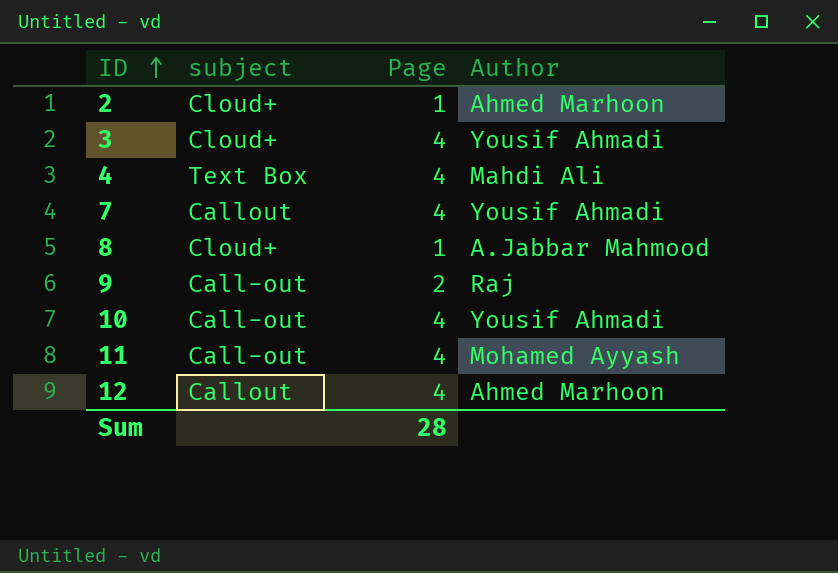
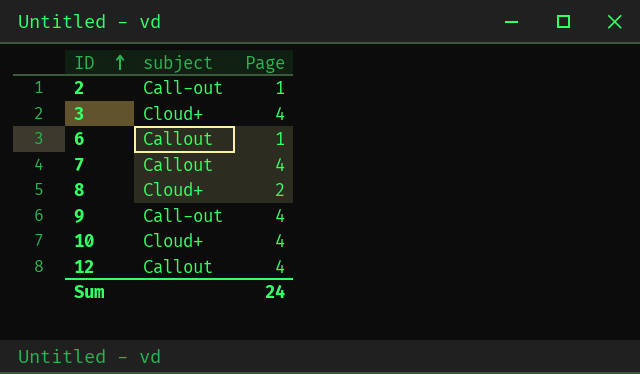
column Author | position: 4 -> none
row 4: Text Box | 4 | Mahdi Ali -> none
row 11: Call-out | 4 | Mohamed Ayyash -> none
2 | subject: Cloud+ -> Call-out
row 6: none -> Callout | 1
8 | Page: 1 -> 2
9 | Page: 2 -> 4
10 | subject: Call-out -> Cloud+
Sum | Page: 28 -> 24

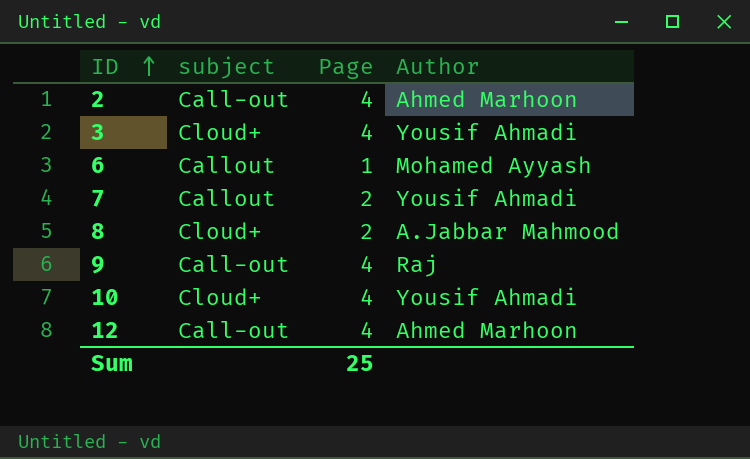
column Author | position: none -> 4
2 | Page: 1 -> 4
7 | Page: 4 -> 2
12 | subject: Callout -> Call-out
Sum | Page: 24 -> 25

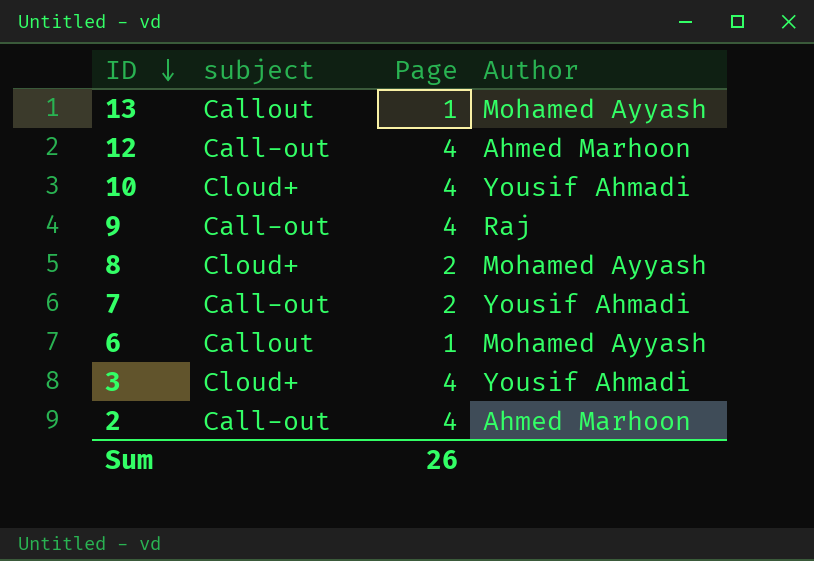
row order: ID ascending -> ID descending
row 13: none -> Callout | 1 | Mohamed Ayyash
8 | Author: A.Jabbar Mahmood -> Mohamed Ayyash
7 | subject: Callout -> Call-out
Sum | Page: 25 -> 26

